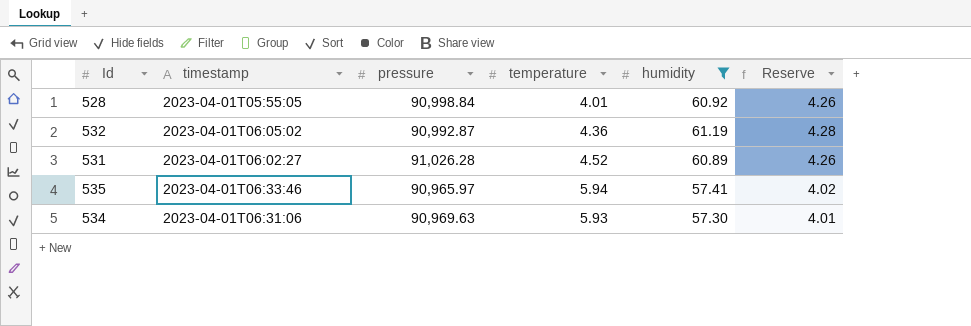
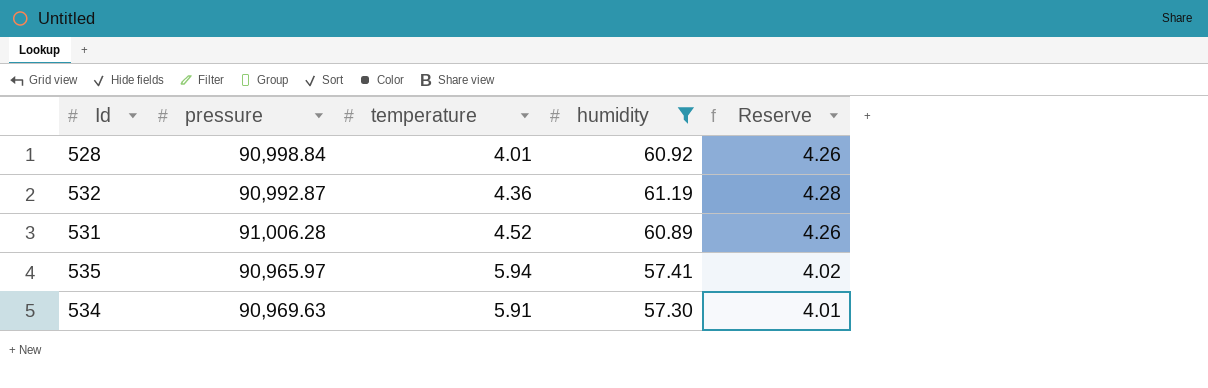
column timestamp | position: 2 -> none
531 | pressure: 91,026.28 -> 91,006.28
534 | temperature: 5.93 -> 5.91

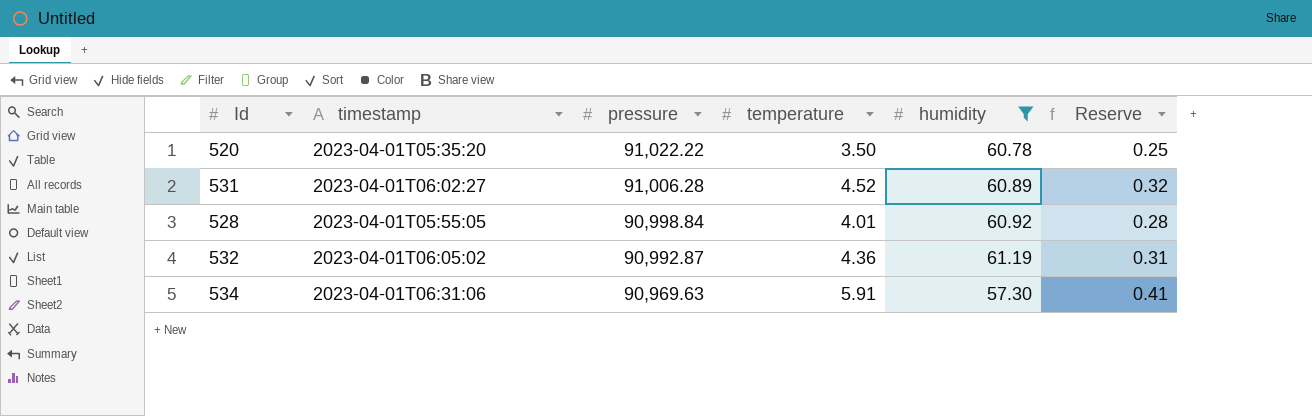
row order: none -> pressure descending
column timestamp | position: none -> 2
column Reserve | formula: [humidity] * 0.07 -> [temperature] * 0.07
row 535: 90,965.97 | 5.94 | 57.41 | 4.02 -> none
row 520: none -> 2023-04-01T05:35:20 | 91,022.22 | 3.50 | 60.78 | 0.25

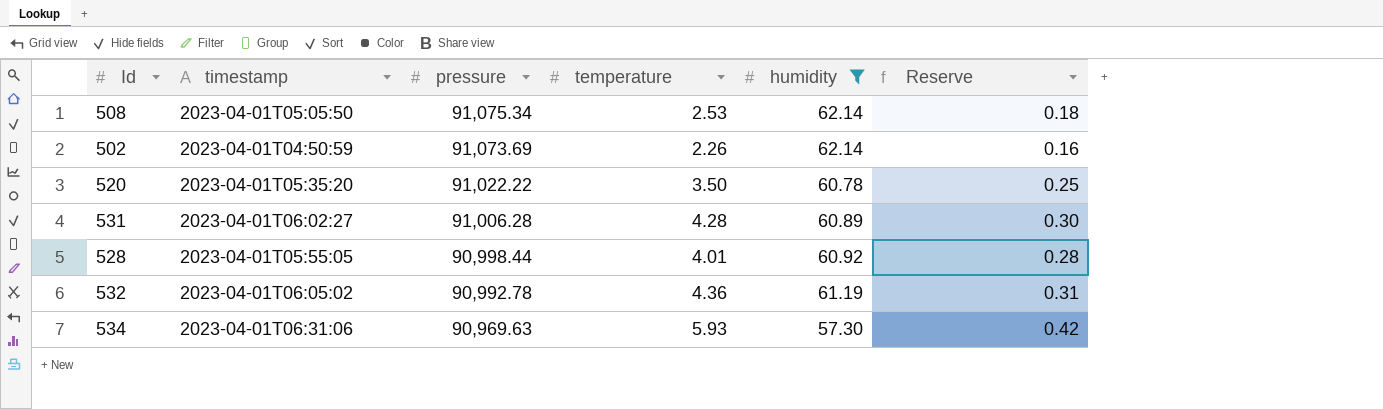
row 508: none -> 2023-04-01T05:05:50 | 91,075.34 | 2.53 | 62.14 | 0.18
row 502: none -> 2023-04-01T04:50:59 | 91,073.69 | 2.26 | 62.14 | 0.16
531 | temperature: 4.52 -> 4.28
531 | Reserve: 0.32 -> 0.30
528 | pressure: 90,998.84 -> 90,998.44
532 | pressure: 90,992.87 -> 90,992.78
534 | temperature: 5.91 -> 5.93
534 | Reserve: 0.41 -> 0.42

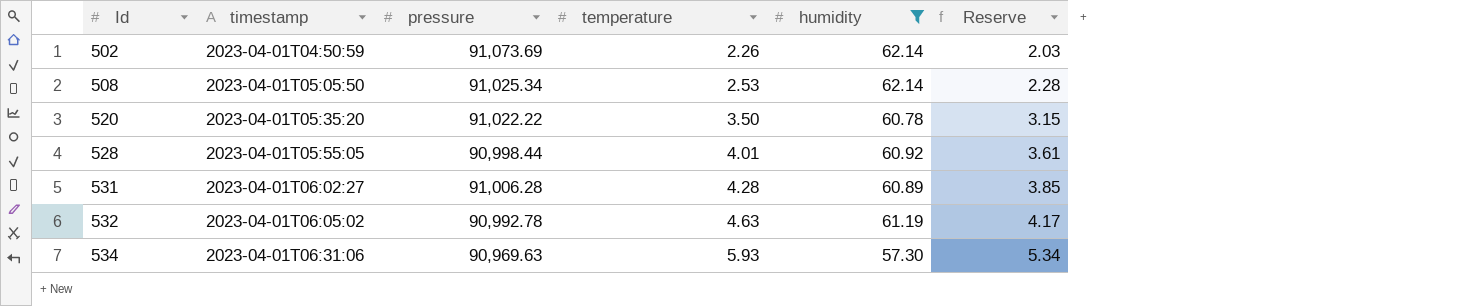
row order: pressure descending -> Id ascending
column Reserve | formula: [temperature] * 0.07 -> [temperature] * 0.9
508 | pressure: 91,075.34 -> 91,025.34
532 | temperature: 4.36 -> 4.63

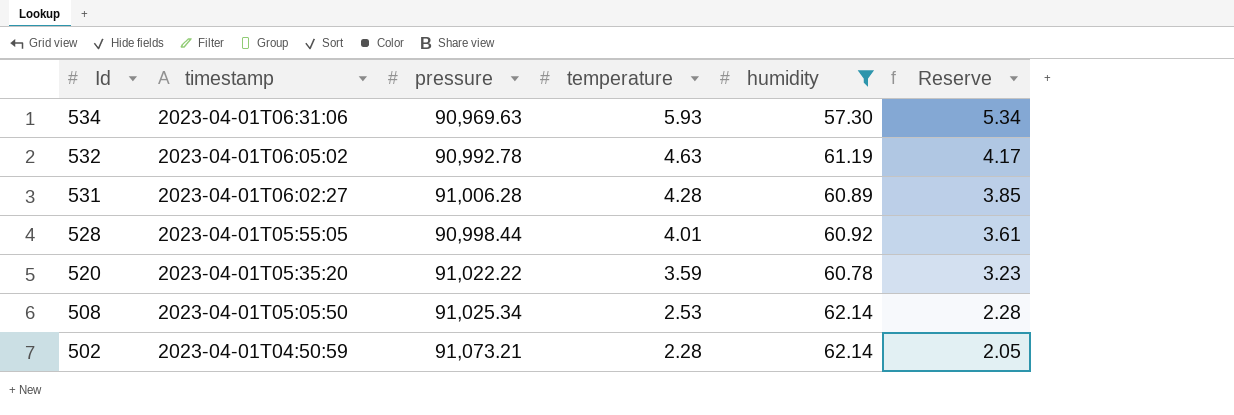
row order: Id ascending -> Id descending
520 | temperature: 3.50 -> 3.59
520 | Reserve: 3.15 -> 3.23
502 | pressure: 91,073.69 -> 91,073.21
502 | temperature: 2.26 -> 2.28
502 | Reserve: 2.03 -> 2.05

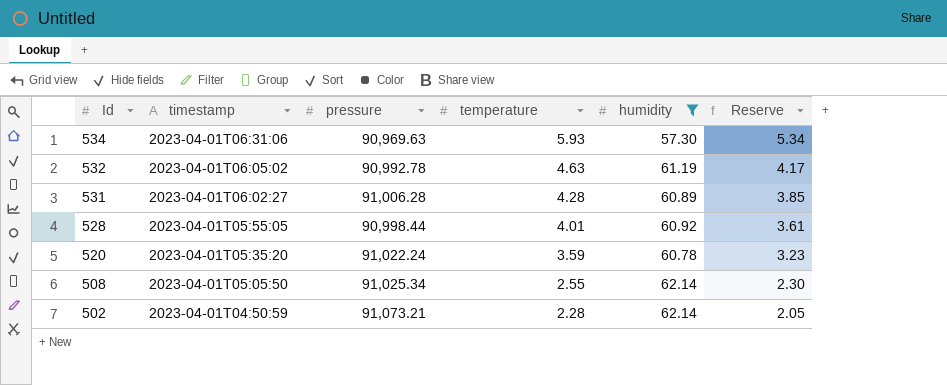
520 | pressure: 91,022.22 -> 91,022.24
508 | temperature: 2.53 -> 2.55
508 | Reserve: 2.28 -> 2.30

